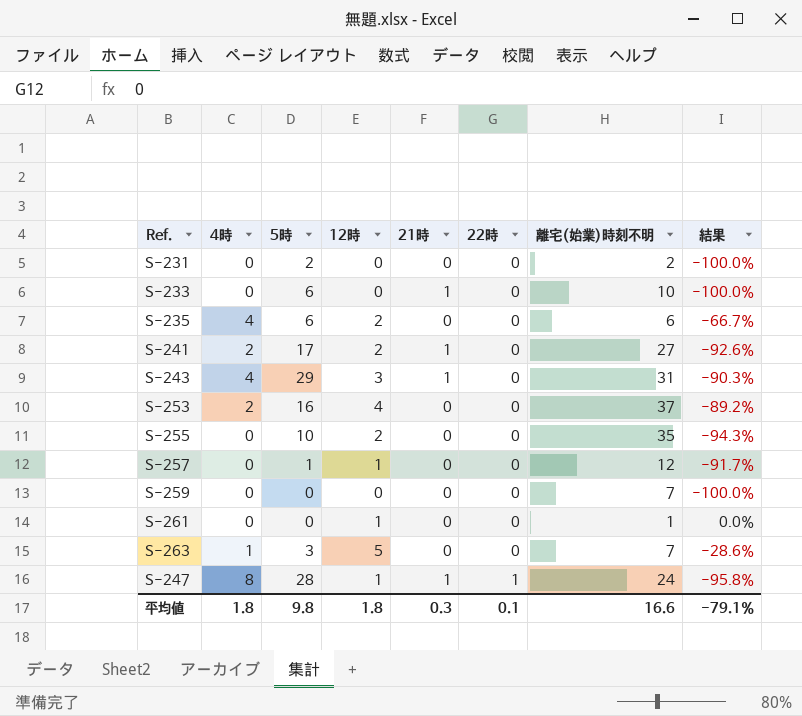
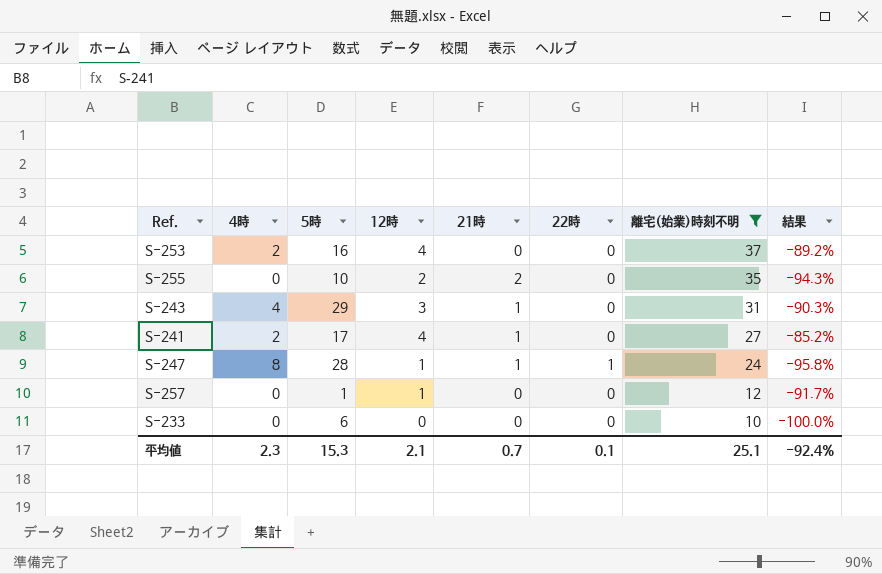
filter: none -> 離宅(始業)時刻不明 >= 10
row order: 22時 ascending -> 離宅(始業)時刻不明 descending
S-255 | 21時: 0 -> 2
S-241 | 12時: 2 -> 4
S-241 | 結果: -92.6% -> -85.2%
S-233 | 21時: 1 -> 0
平均値 | 4時: 1.8 -> 2.3
平均値 | 5時: 9.8 -> 15.3
平均値 | 12時: 1.8 -> 2.1
平均値 | 21時: 0.3 -> 0.7
平均値 | 離宅(始業)時刻不明: 16.6 -> 25.1
平均値 | 結果: -79.1% -> -92.4%

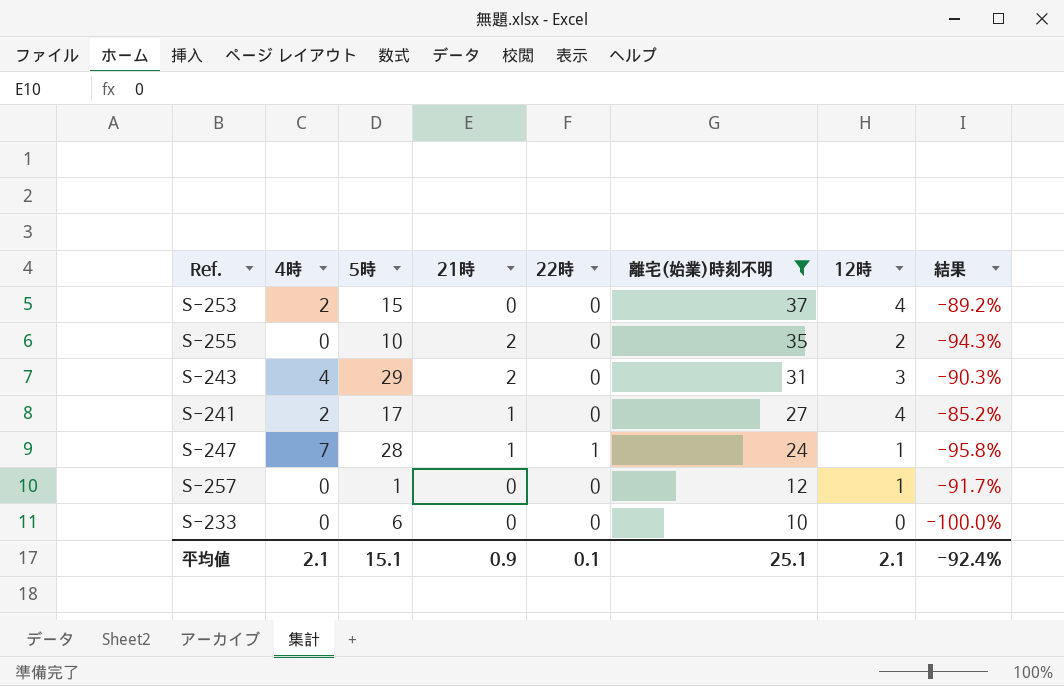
column 12時 | position: 4 -> 7
S-253 | 5時: 16 -> 15
S-243 | 21時: 1 -> 2
S-247 | 4時: 8 -> 7
平均値 | 4時: 2.3 -> 2.1
平均値 | 5時: 15.3 -> 15.1
平均値 | 21時: 0.7 -> 0.9

